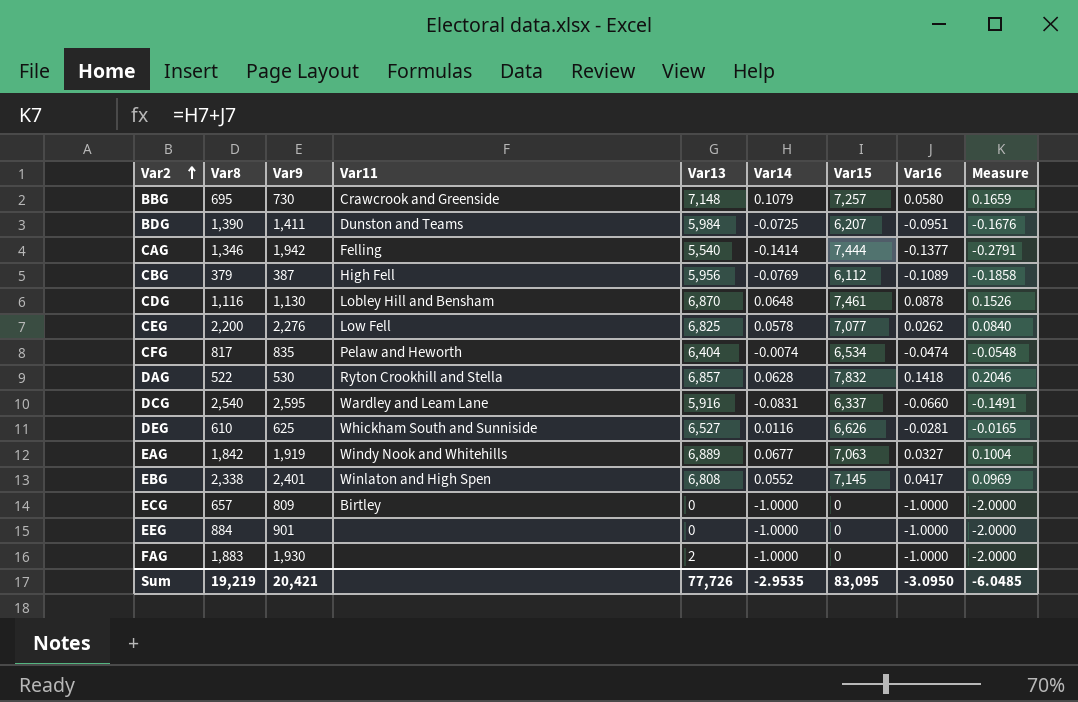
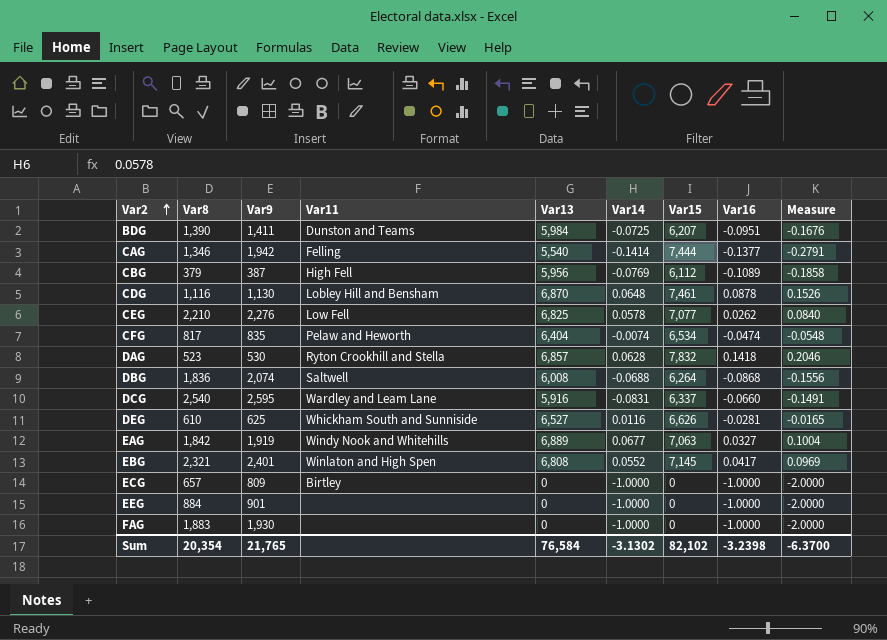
row BBG: 695 | 730 | Crawcrook and Greenside | 7,148 | 0.1079 | 7,257 | 0.0580 | 0.1659 -> none
CEG | Var8: 2,200 -> 2,210
DAG | Var8: 522 -> 523
row DBG: none -> 1,836 | 2,074 | Saltwell | 6,008 | -0.0688 | 6,264 | -0.0868 | -0.1556
EBG | Var8: 2,338 -> 2,321
FAG | Var13: 2 -> 0
Sum | Var8: 19,219 -> 20,354
Sum | Var9: 20,421 -> 21,765
Sum | Var13: 77,726 -> 76,584
Sum | Var14: -2.9535 -> -3.1302
Sum | Var15: 83,095 -> 82,102
Sum | Var16: -3.0950 -> -3.2398
Sum | Measure: -6.0485 -> -6.3700

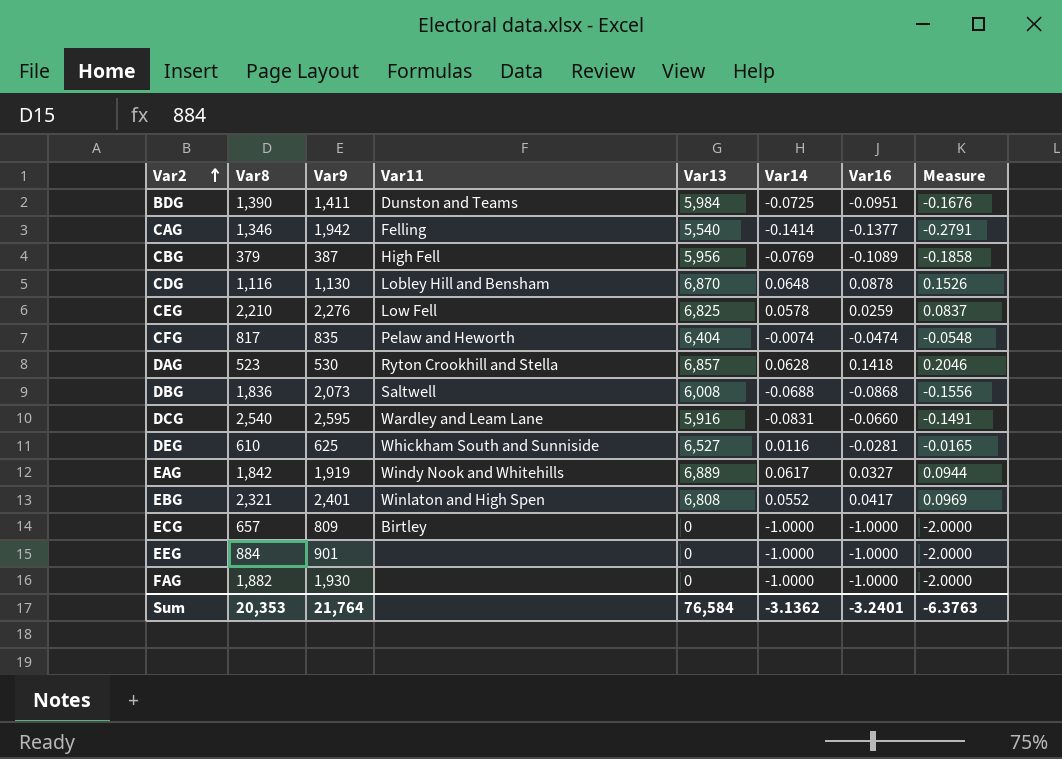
column Var15 | position: 7 -> none
CEG | Var16: 0.0262 -> 0.0259
CEG | Measure: 0.0840 -> 0.0837
DBG | Var9: 2,074 -> 2,073
EAG | Var14: 0.0677 -> 0.0617
EAG | Measure: 0.1004 -> 0.0944
FAG | Var8: 1,883 -> 1,882
Sum | Var8: 20,354 -> 20,353
Sum | Var9: 21,765 -> 21,764
Sum | Var14: -3.1302 -> -3.1362
Sum | Var16: -3.2398 -> -3.2401
Sum | Measure: -6.3700 -> -6.3763

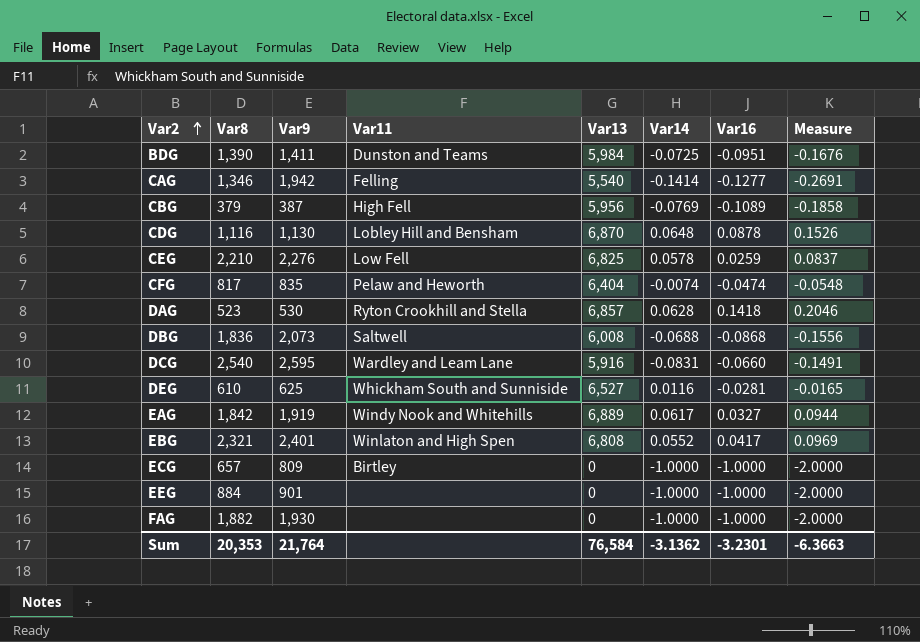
CAG | Var16: -0.1377 -> -0.1277
CAG | Measure: -0.2791 -> -0.2691
Sum | Var16: -3.2401 -> -3.2301
Sum | Measure: -6.3763 -> -6.3663

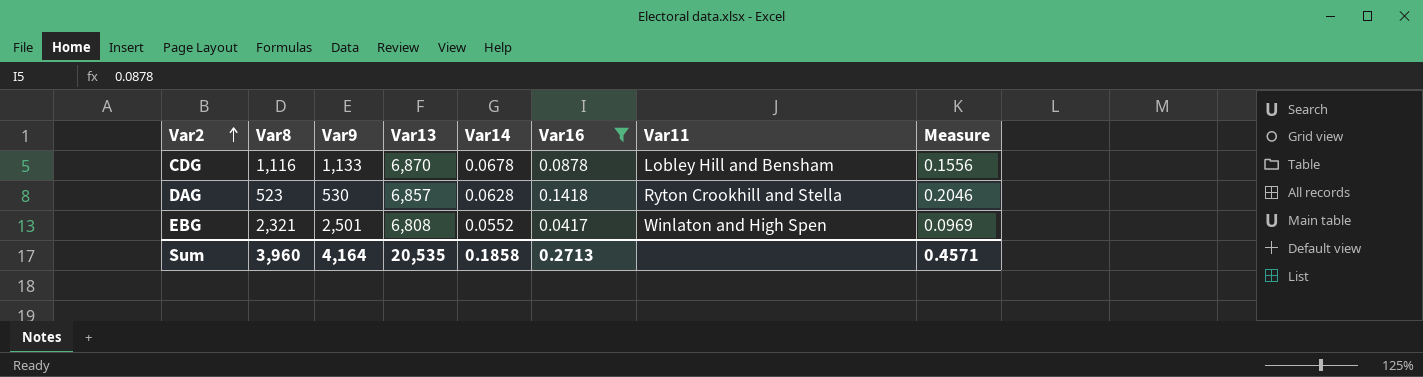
filter: none -> Var16 >= 0.0417
column Var11 | position: 4 -> 7
CDG | Var9: 1,130 -> 1,133
CDG | Var14: 0.0648 -> 0.0678
CDG | Measure: 0.1526 -> 0.1556
EBG | Var9: 2,401 -> 2,501
Sum | Var8: 20,353 -> 3,960
Sum | Var9: 21,764 -> 4,164
Sum | Var13: 76,584 -> 20,535
Sum | Var14: -3.1362 -> 0.1858
Sum | Var16: -3.2301 -> 0.2713
Sum | Measure: -6.3663 -> 0.4571

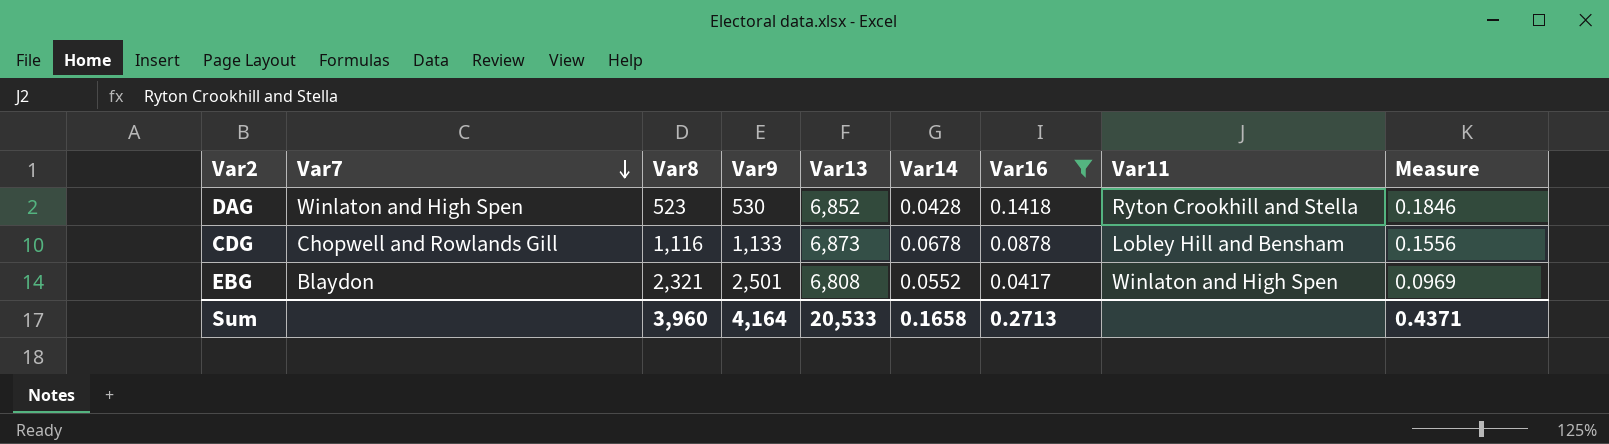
row order: Var2 ascending -> Var7 descending
column Var7 | position: none -> 2
DAG | Var13: 6,857 -> 6,852
DAG | Var14: 0.0628 -> 0.0428
DAG | Measure: 0.2046 -> 0.1846
CDG | Var13: 6,870 -> 6,873
Sum | Var13: 20,535 -> 20,533
Sum | Var14: 0.1858 -> 0.1658
Sum | Measure: 0.4571 -> 0.4371

